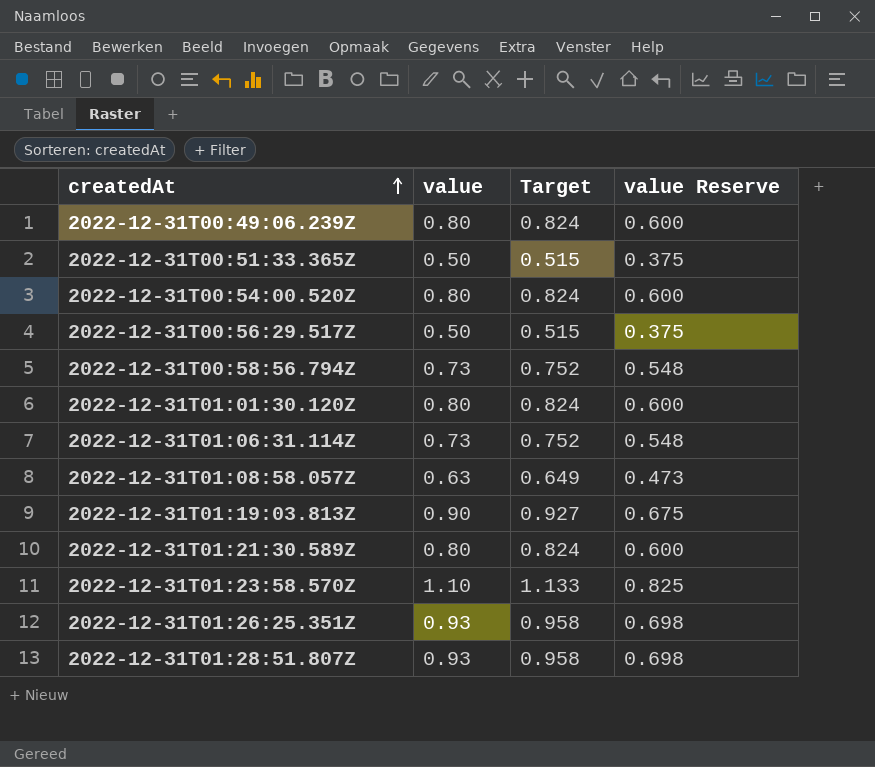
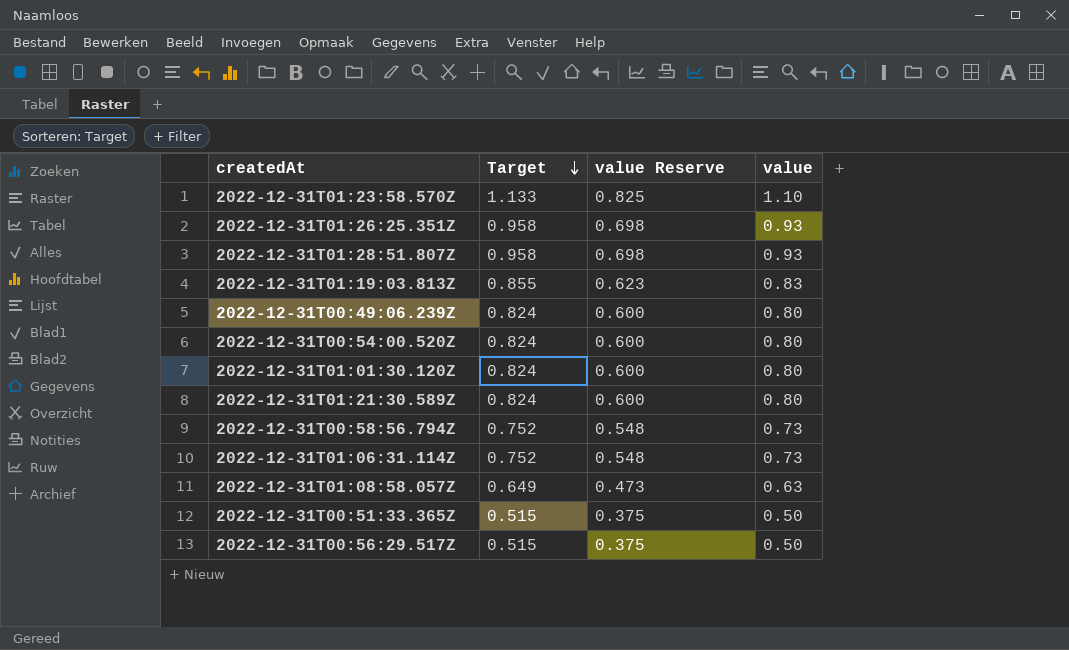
row order: createdAt ascending -> Target descending
column value | position: 2 -> 4
2022-12-31T01:19:03.813Z | Target: 0.927 -> 0.855
2022-12-31T01:19:03.813Z | value Reserve: 0.675 -> 0.623
2022-12-31T01:19:03.813Z | value: 0.90 -> 0.83

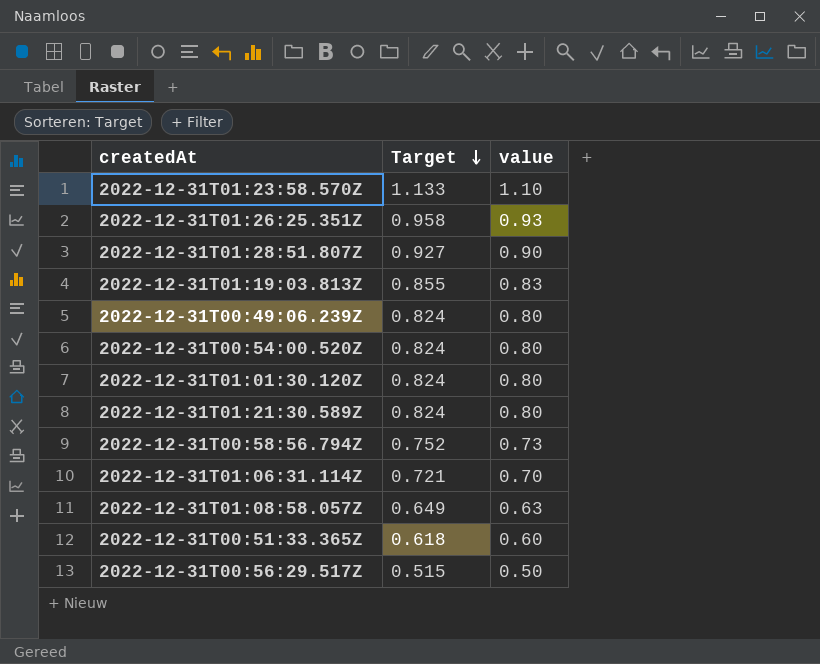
column value Reserve | formula: [value] * 0.75 -> none
2022-12-31T01:28:51.807Z | Target: 0.958 -> 0.927
2022-12-31T01:28:51.807Z | value: 0.93 -> 0.90
2022-12-31T01:06:31.114Z | Target: 0.752 -> 0.721
2022-12-31T01:06:31.114Z | value: 0.73 -> 0.70
2022-12-31T00:51:33.365Z | Target: 0.515 -> 0.618
2022-12-31T00:51:33.365Z | value: 0.50 -> 0.60

